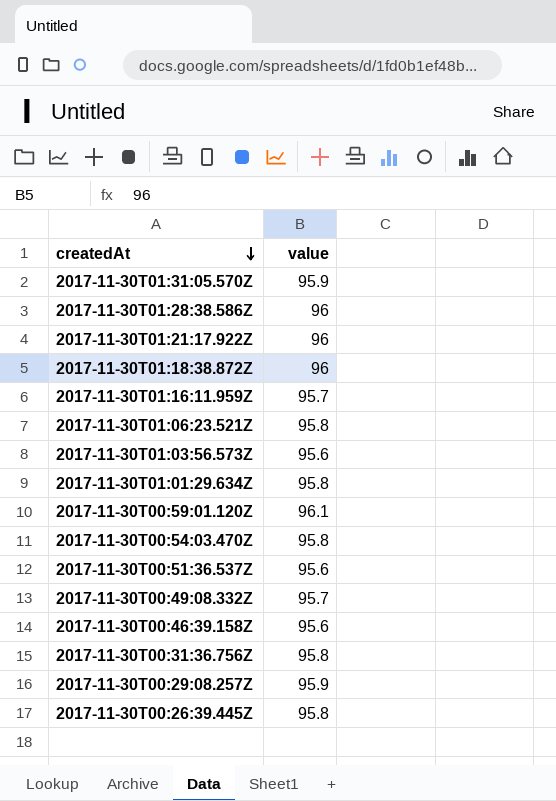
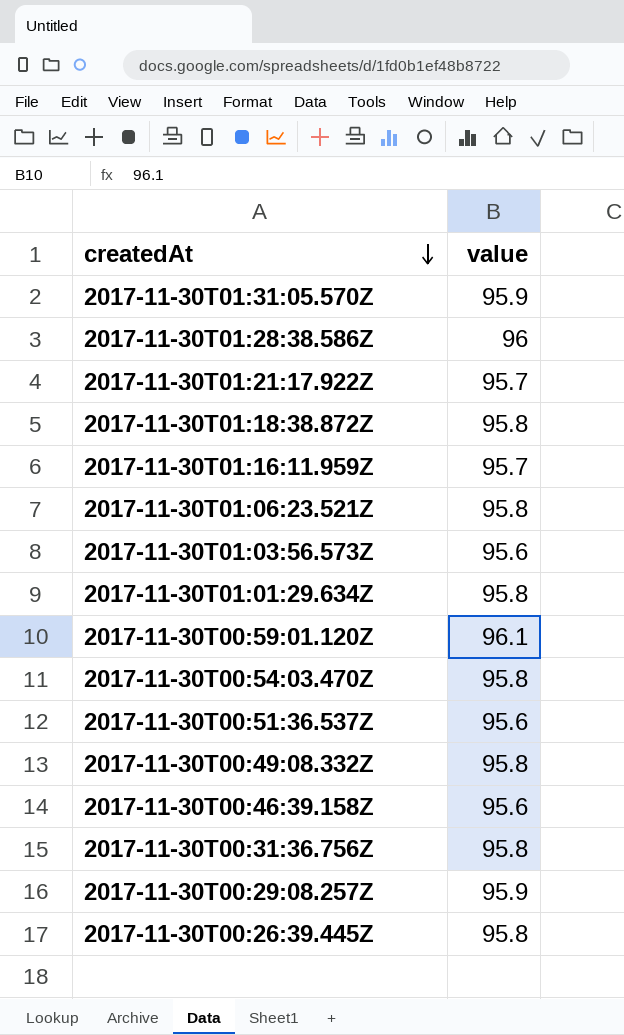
2017-11-30T01:21:17.922Z | value: 96 -> 95.7
2017-11-30T01:18:38.872Z | value: 96 -> 95.8
2017-11-30T00:49:08.332Z | value: 95.7 -> 95.8

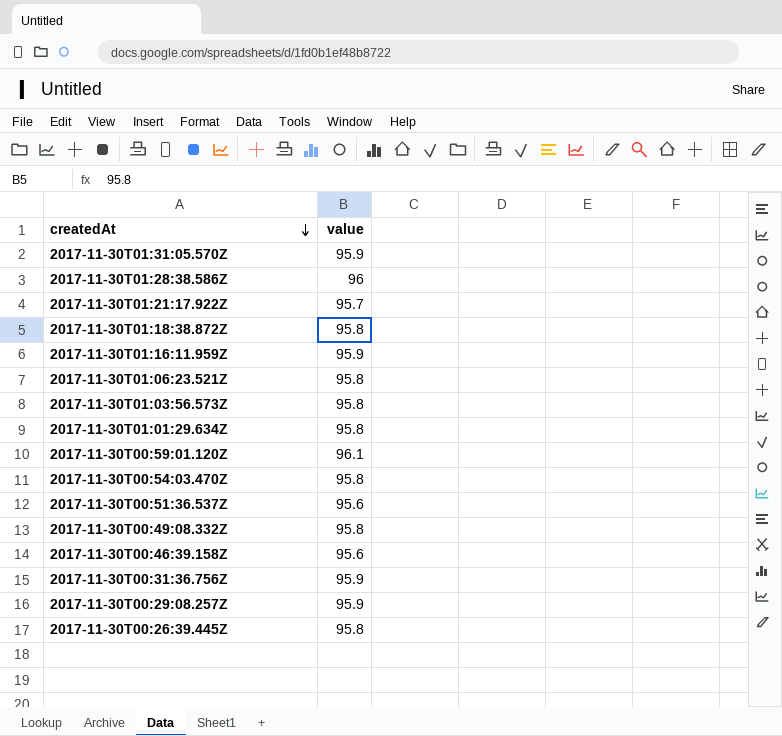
2017-11-30T01:16:11.959Z | value: 95.7 -> 95.9
2017-11-30T01:03:56.573Z | value: 95.6 -> 95.8
2017-11-30T00:31:36.756Z | value: 95.8 -> 95.9

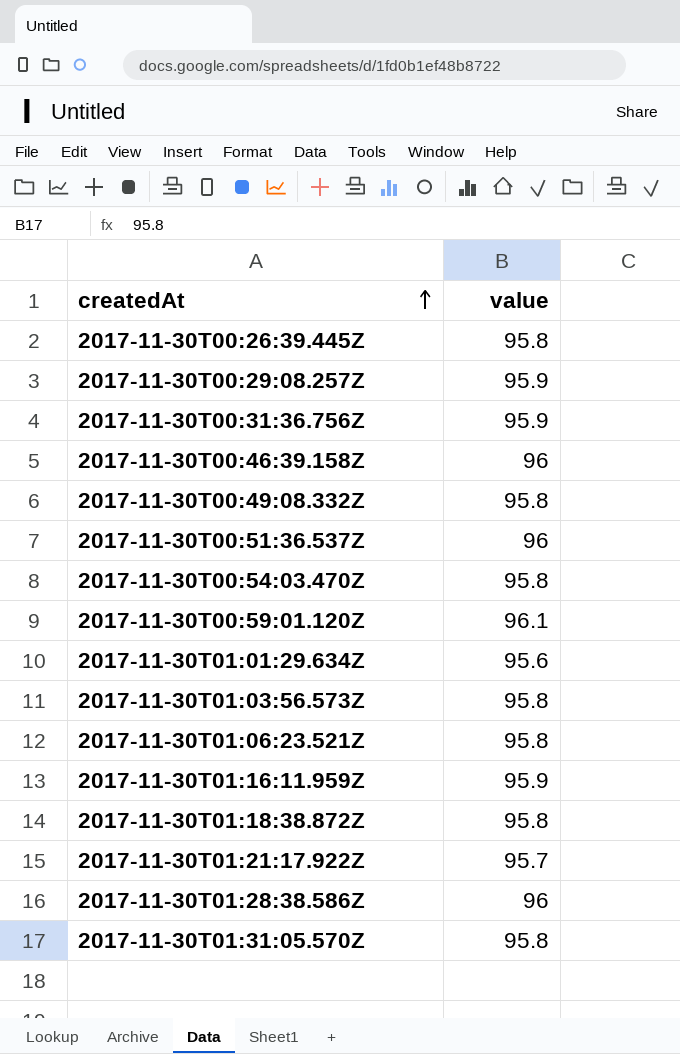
row order: createdAt descending -> createdAt ascending
2017-11-30T00:46:39.158Z | value: 95.6 -> 96
2017-11-30T00:51:36.537Z | value: 95.6 -> 96
2017-11-30T01:01:29.634Z | value: 95.8 -> 95.6
2017-11-30T01:31:05.570Z | value: 95.9 -> 95.8

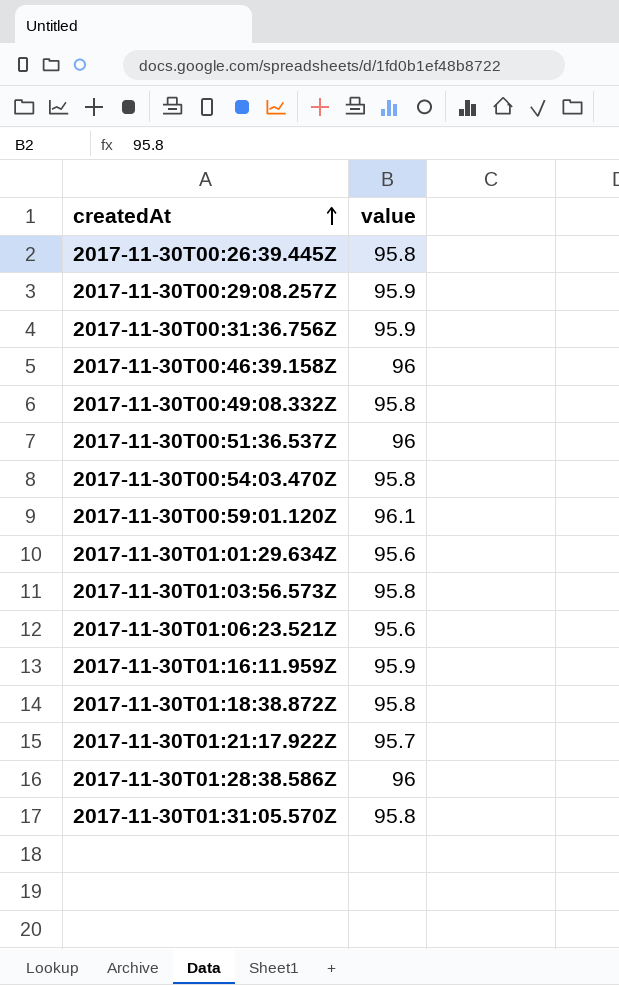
2017-11-30T01:06:23.521Z | value: 95.8 -> 95.6

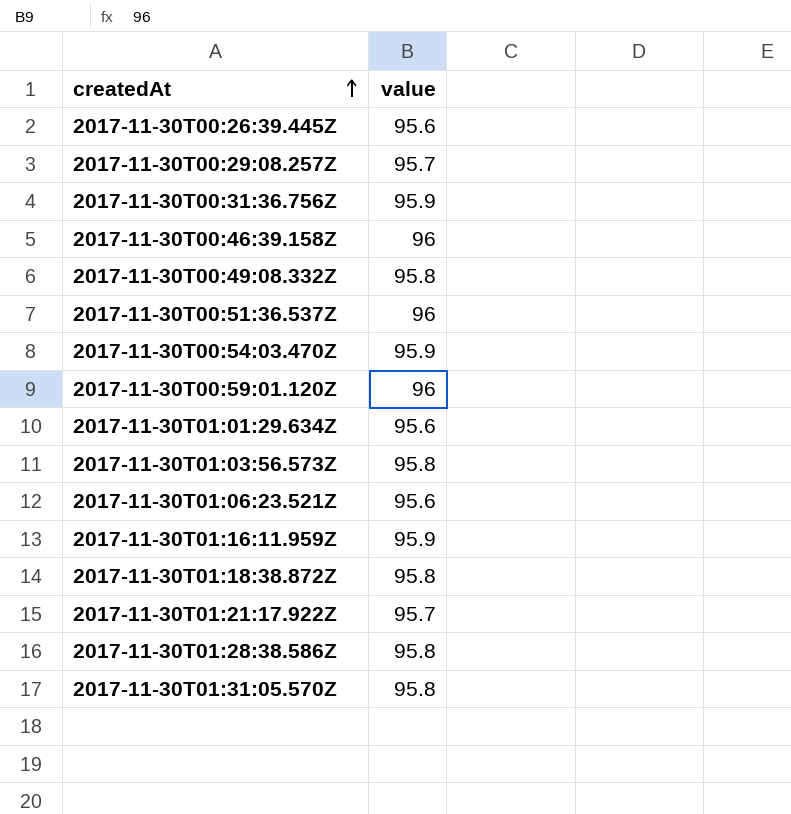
2017-11-30T00:26:39.445Z | value: 95.8 -> 95.6
2017-11-30T00:29:08.257Z | value: 95.9 -> 95.7
2017-11-30T00:54:03.470Z | value: 95.8 -> 95.9
2017-11-30T00:59:01.120Z | value: 96.1 -> 96
2017-11-30T01:28:38.586Z | value: 96 -> 95.8

